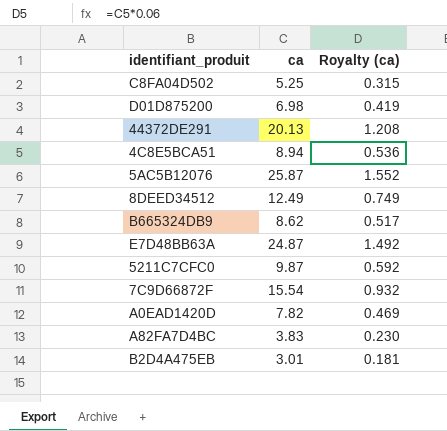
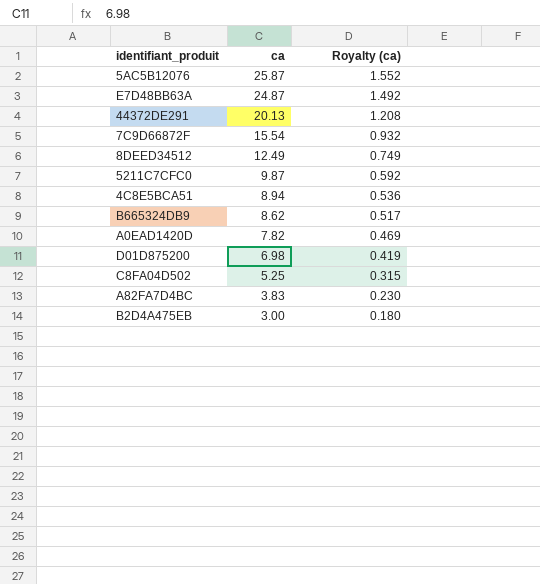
row order: none -> ca descending
B2D4A475EB | ca: 3.01 -> 3.00
B2D4A475EB | Royalty (ca): 0.181 -> 0.180

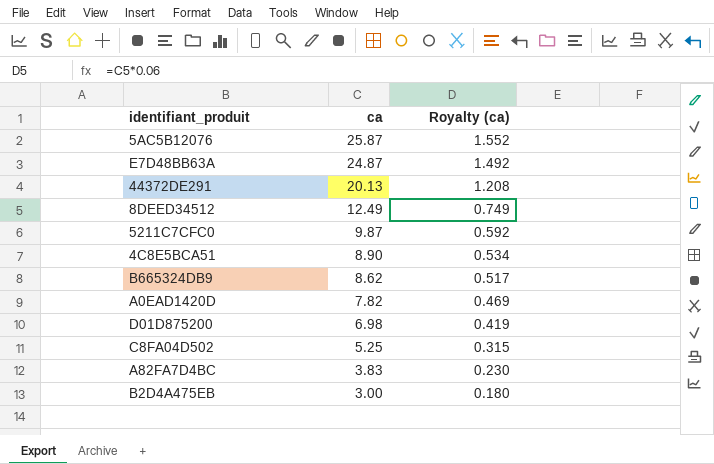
row 7C9D66872F: 15.54 | 0.932 -> none
4C8E5BCA51 | ca: 8.94 -> 8.90
4C8E5BCA51 | Royalty (ca): 0.536 -> 0.534

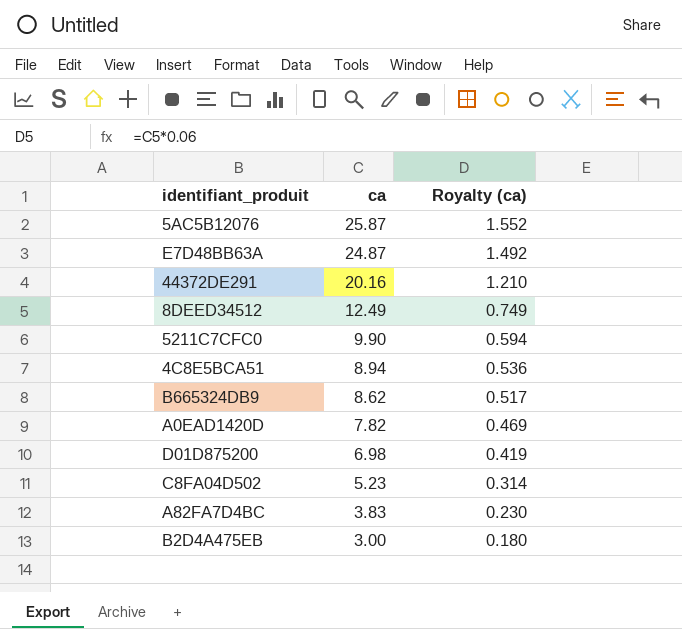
44372DE291 | ca: 20.13 -> 20.16
44372DE291 | Royalty (ca): 1.208 -> 1.210
5211C7CFC0 | ca: 9.87 -> 9.90
5211C7CFC0 | Royalty (ca): 0.592 -> 0.594
4C8E5BCA51 | ca: 8.90 -> 8.94
4C8E5BCA51 | Royalty (ca): 0.534 -> 0.536
C8FA04D502 | ca: 5.25 -> 5.23
C8FA04D502 | Royalty (ca): 0.315 -> 0.314

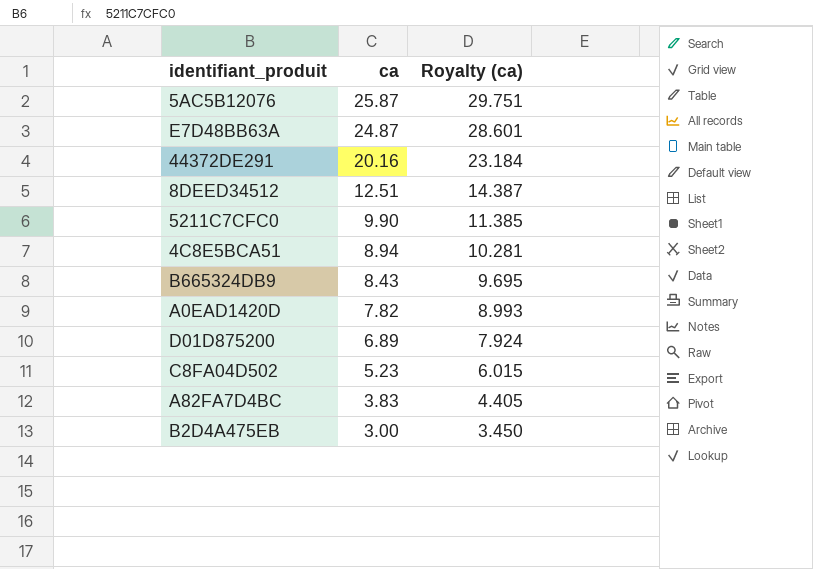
column Royalty (ca) | formula: [ca] * 0.06 -> [ca] * 1.15
8DEED34512 | ca: 12.49 -> 12.51
B665324DB9 | ca: 8.62 -> 8.43
D01D875200 | ca: 6.98 -> 6.89

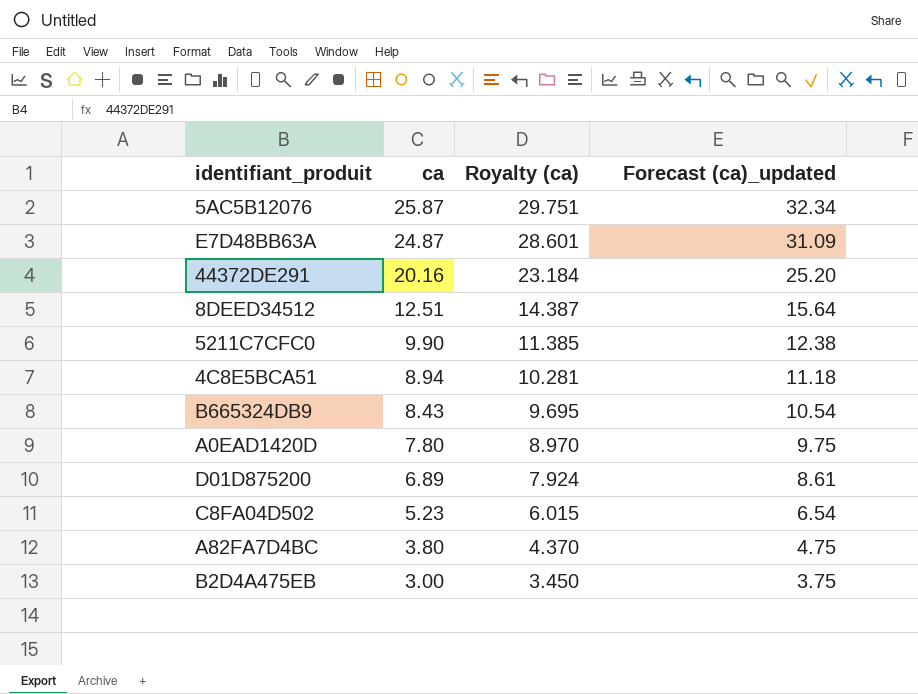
column Forecast (ca)_updated | formula: none -> [ca] * 1.25
A0EAD1420D | ca: 7.82 -> 7.80
A0EAD1420D | Royalty (ca): 8.993 -> 8.970
A82FA7D4BC | ca: 3.83 -> 3.80
A82FA7D4BC | Royalty (ca): 4.405 -> 4.370

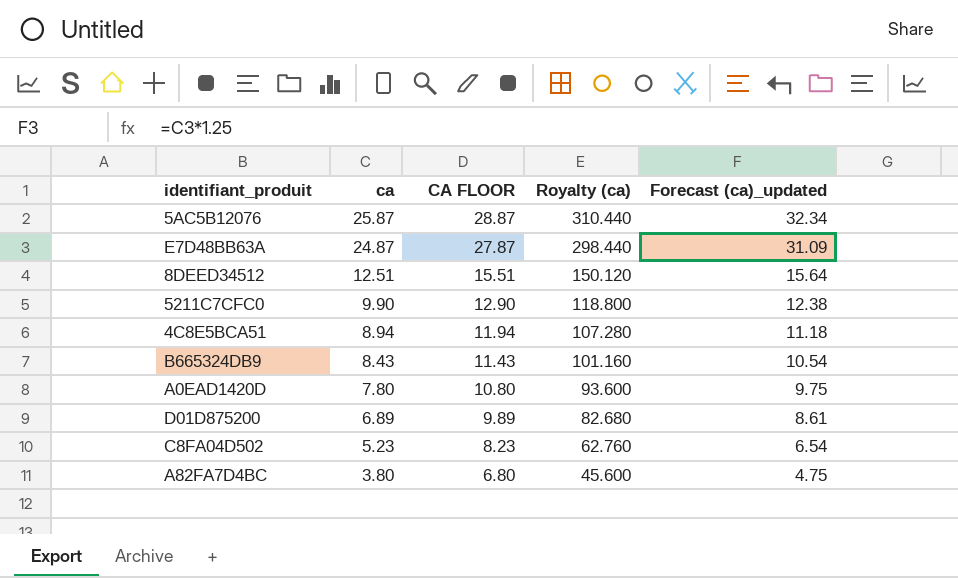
column CA FLOOR | formula: none -> [ca] + 3
column Royalty (ca) | formula: [ca] * 1.15 -> [ca] * 12
row 44372DE291: 20.16 | 23.184 | 25.20 -> none
row B2D4A475EB: 3.00 | 3.450 | 3.75 -> none

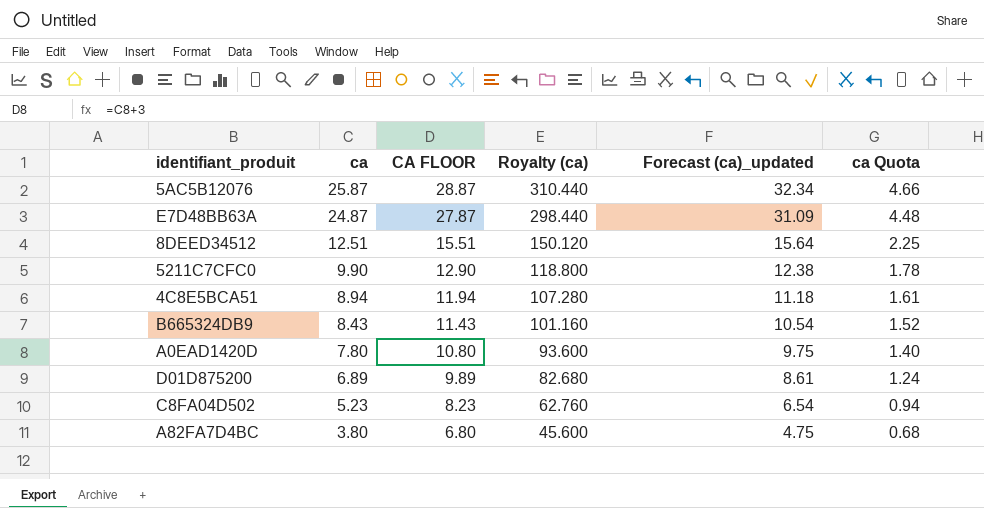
column ca Quota | formula: none -> [ca] * 0.18

